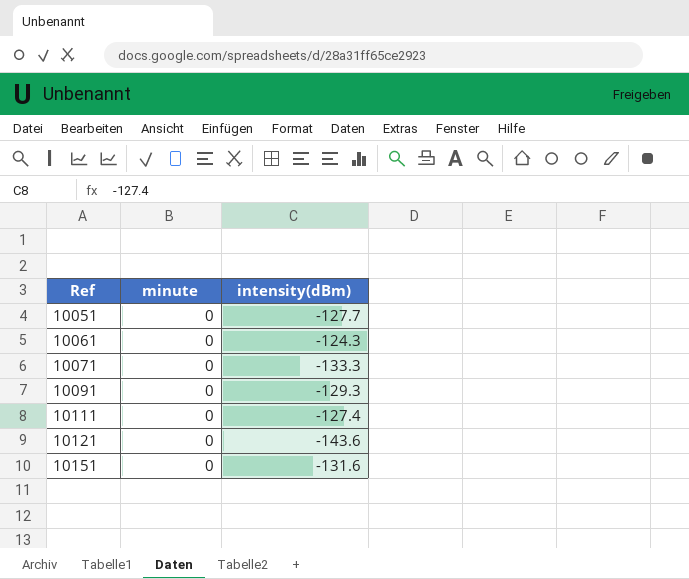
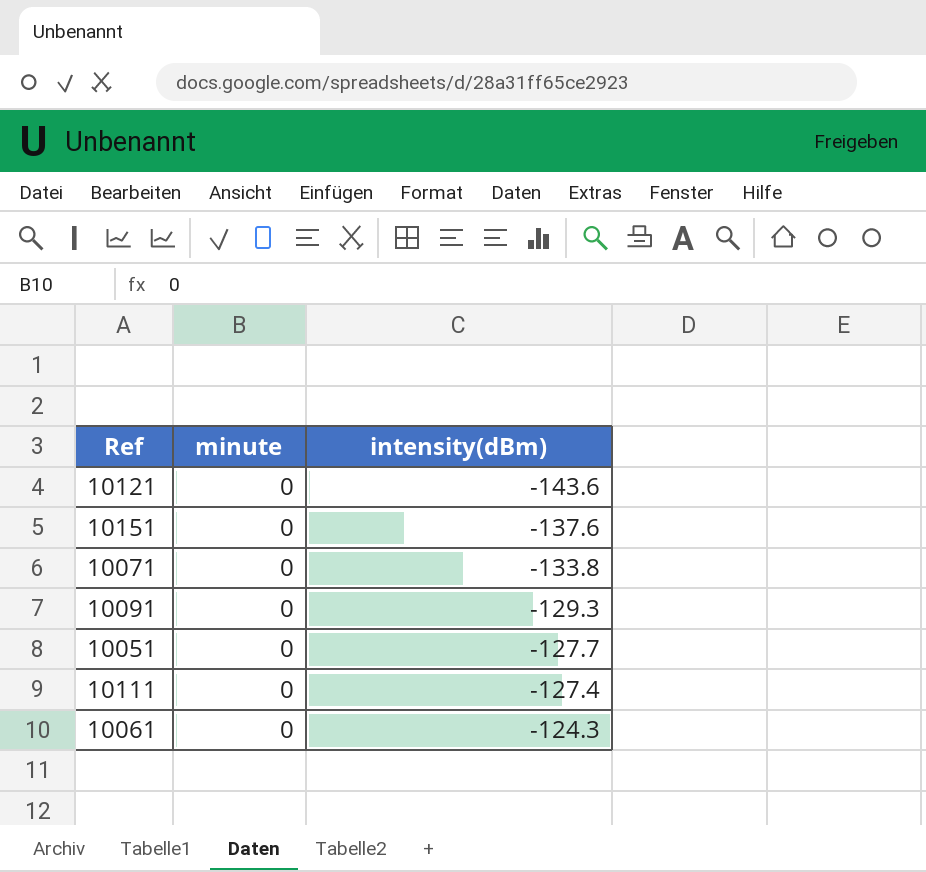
row order: Ref ascending -> intensity(dBm) ascending
10151 | intensity(dBm): -131.6 -> -137.6
10071 | intensity(dBm): -133.3 -> -133.8

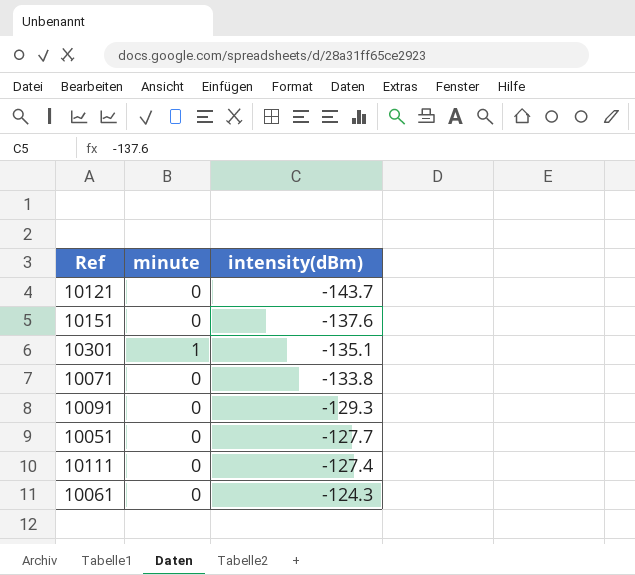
10121 | intensity(dBm): -143.6 -> -143.7
row 10301: none -> 1 | -135.1

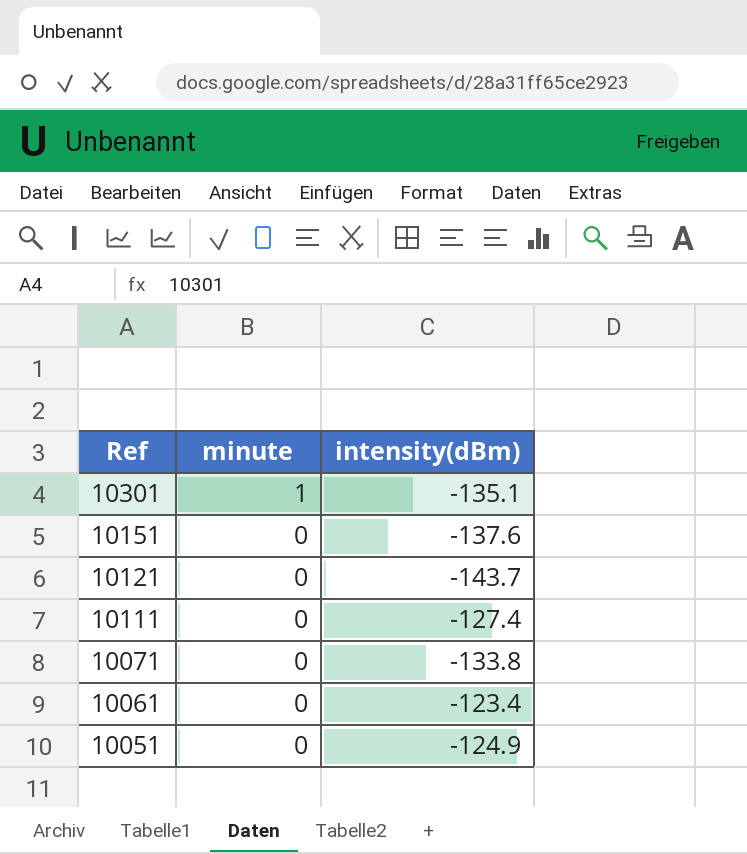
row order: intensity(dBm) ascending -> Ref descending
row 10091: 0 | -129.3 -> none
10061 | intensity(dBm): -124.3 -> -123.4
10051 | intensity(dBm): -127.7 -> -124.9

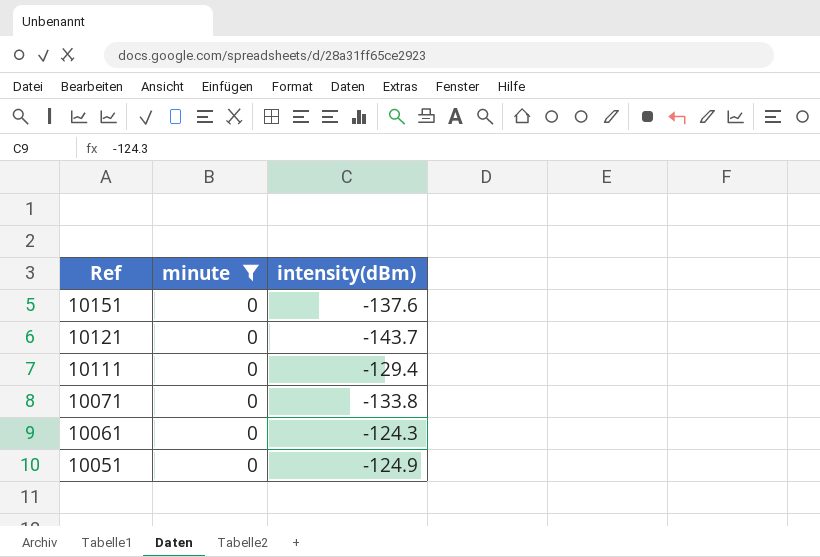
filter: none -> minute = 0
10111 | intensity(dBm): -127.4 -> -129.4
10061 | intensity(dBm): -123.4 -> -124.3

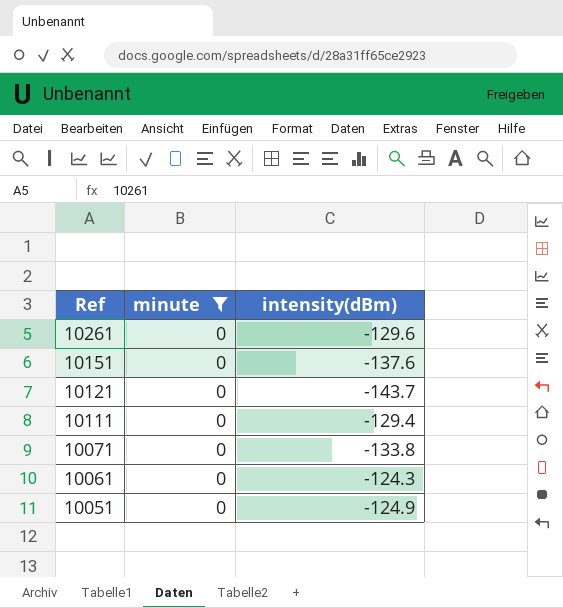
row 10261: none -> 0 | -129.6

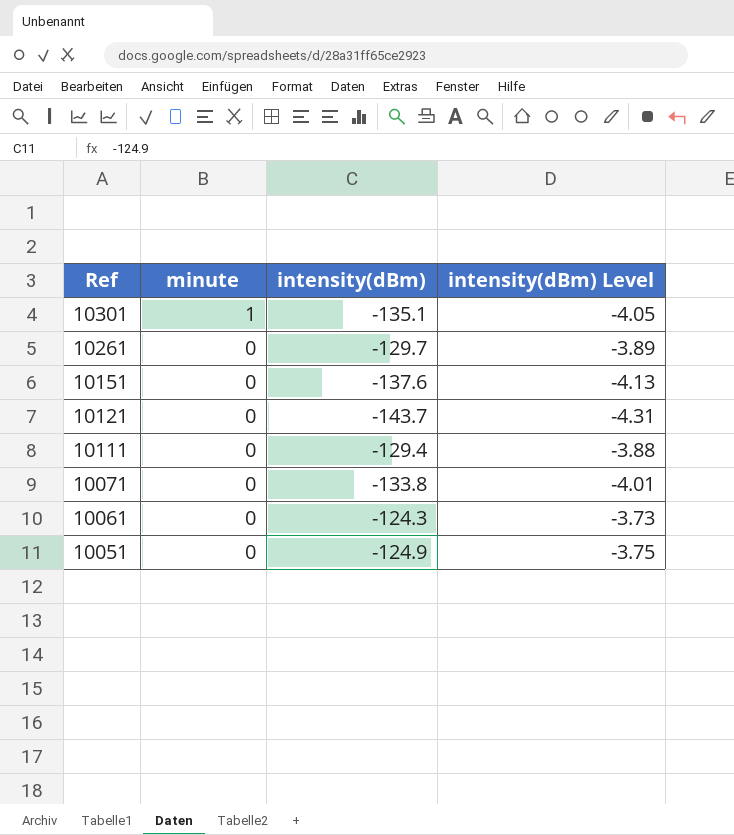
filter: minute = 0 -> none
column intensity(dBm) Level | formula: none -> [intensity(dBm)] * 0.03
10261 | intensity(dBm): -129.6 -> -129.7

